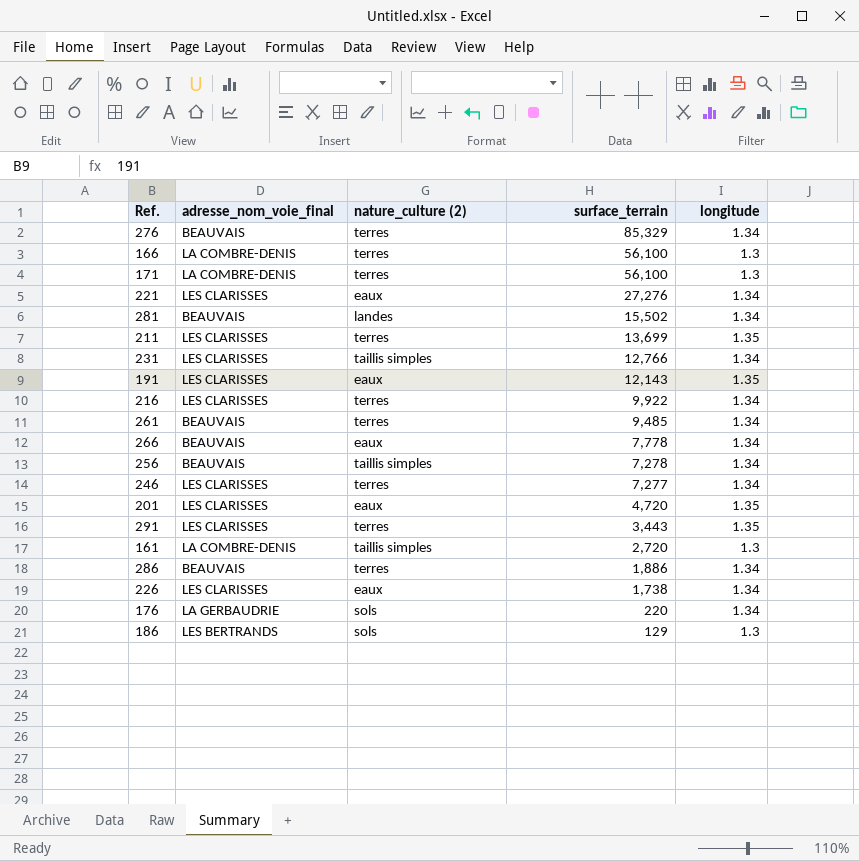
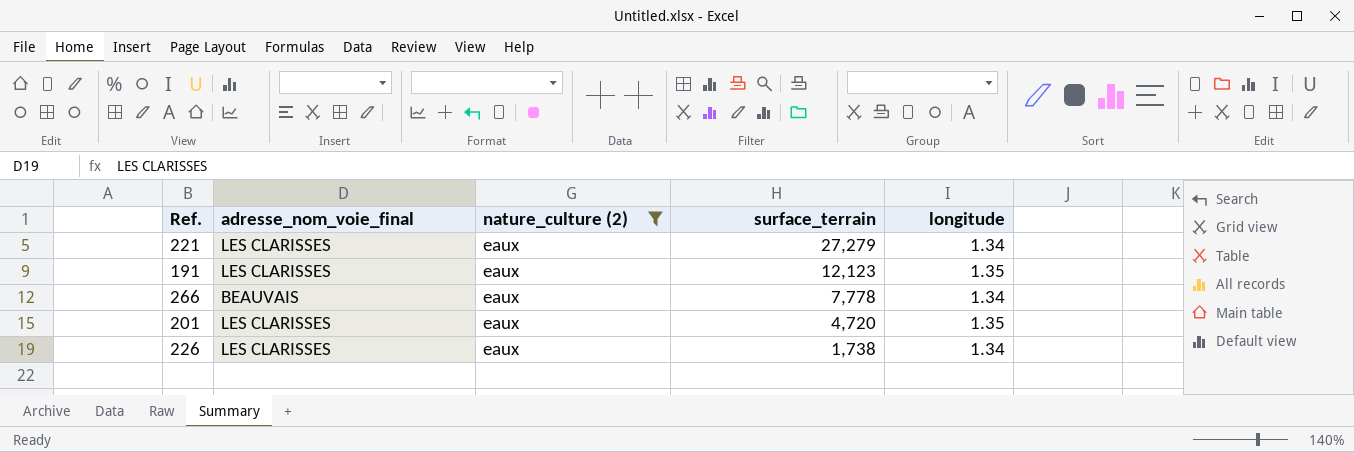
filter: none -> nature_culture (2) = eaux
221 | surface_terrain: 27,276 -> 27,279
191 | surface_terrain: 12,143 -> 12,123

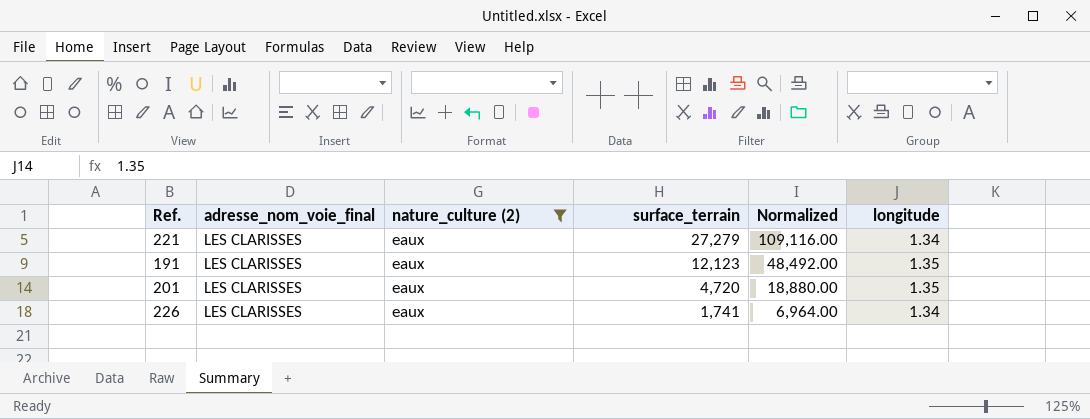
column Normalized | formula: none -> [surface_terrain] * 4
row 266: BEAUVAIS | eaux | 7,778 | 1.34 -> none
226 | surface_terrain: 1,738 -> 1,741

